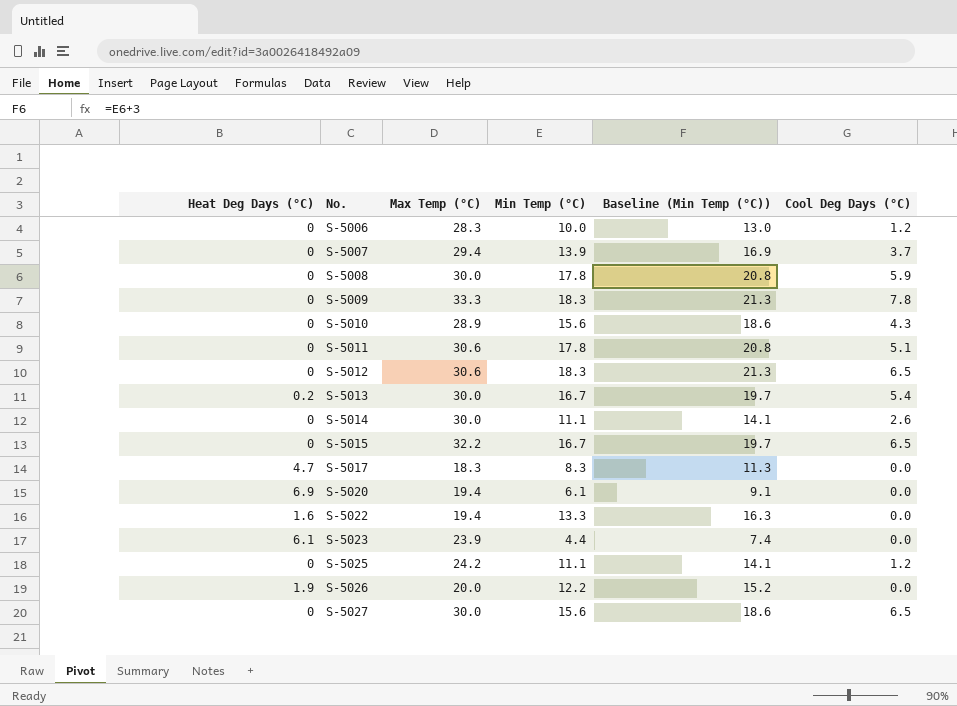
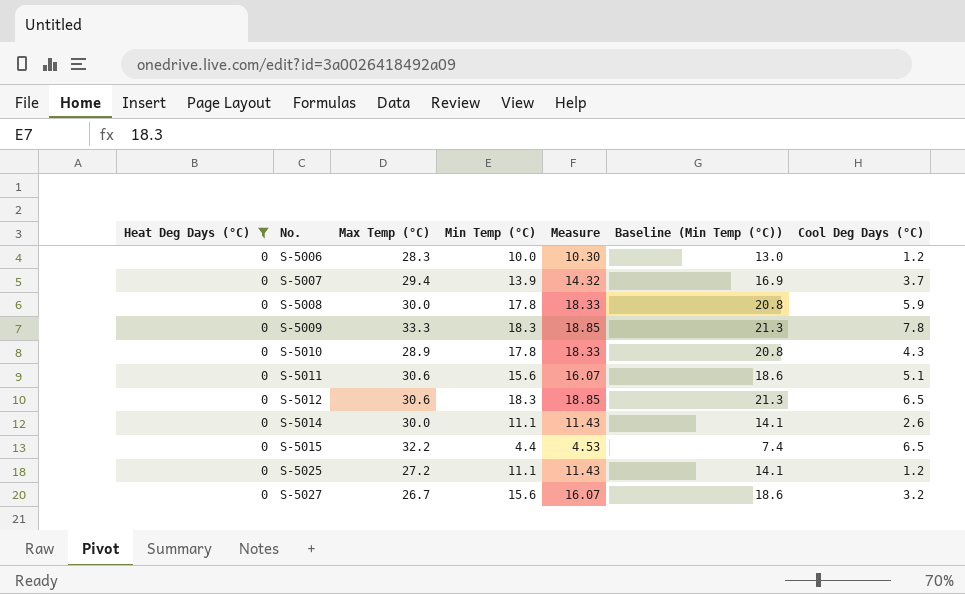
filter: none -> Heat Deg Days (°C) = 0
column Measure | formula: none -> [Min Temp (°C)] * 1.03
S-5010 | Min Temp (°C): 15.6 -> 17.8
S-5010 | Baseline (Min Temp (°C)): 18.6 -> 20.8
S-5011 | Min Temp (°C): 17.8 -> 15.6
S-5011 | Baseline (Min Temp (°C)): 20.8 -> 18.6
S-5015 | Min Temp (°C): 16.7 -> 4.4
S-5015 | Baseline (Min Temp (°C)): 19.7 -> 7.4
S-5025 | Max Temp (°C): 24.2 -> 27.2
S-5027 | Max Temp (°C): 30.0 -> 26.7
S-5027 | Cool Deg Days (°C): 6.5 -> 3.2

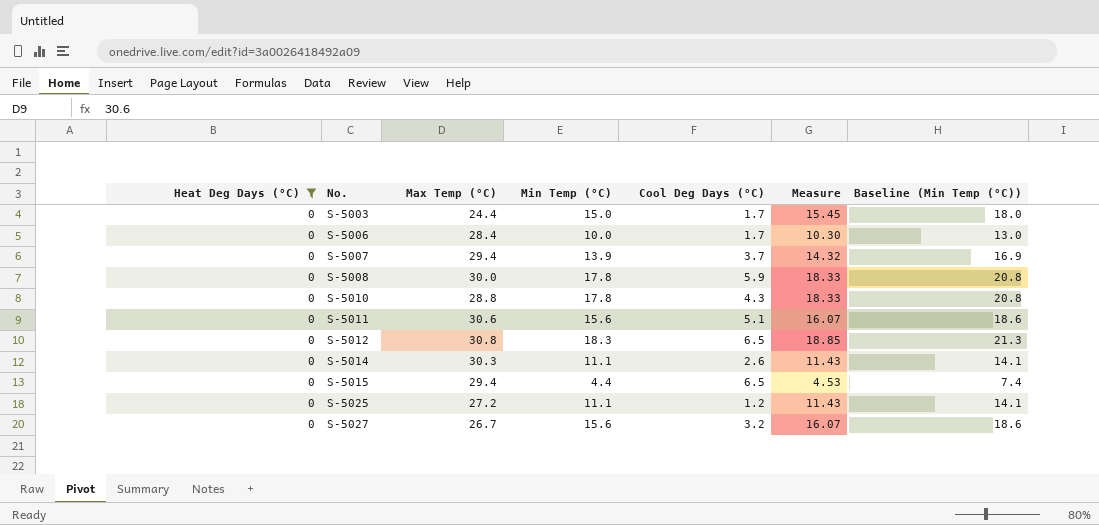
column Cool Deg Days (°C) | position: 7 -> 5
row S-5009: 0 | 33.3 | 18.3 | 18.85 | 21.3 | 7.8 -> none
row S-5003: none -> 0 | 24.4 | 15.0 | 1.7 | 15.45 | 18.0
S-5006 | Max Temp (°C): 28.3 -> 28.4
S-5006 | Cool Deg Days (°C): 1.2 -> 1.7
S-5010 | Max Temp (°C): 28.9 -> 28.8
S-5012 | Max Temp (°C): 30.6 -> 30.8
S-5014 | Max Temp (°C): 30.0 -> 30.3
S-5015 | Max Temp (°C): 32.2 -> 29.4

